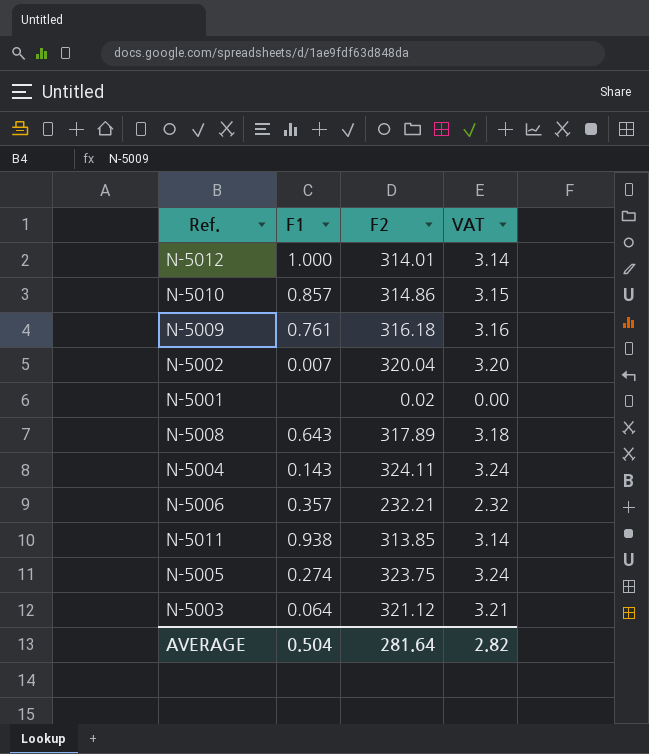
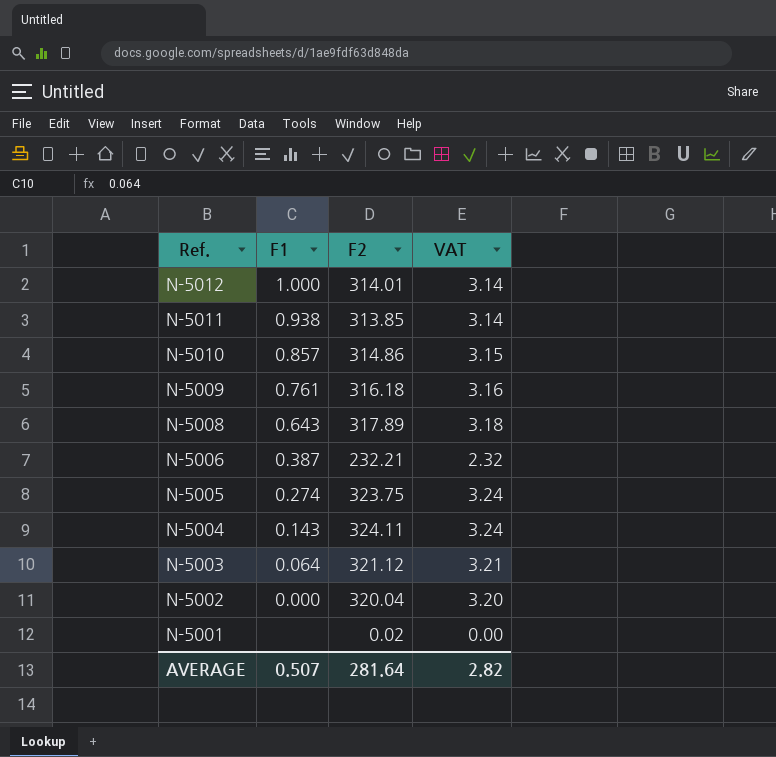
row order: none -> Ref. descending
N-5006 | F1: 0.357 -> 0.387
N-5002 | F1: 0.007 -> 0.000
AVERAGE | F1: 0.504 -> 0.507

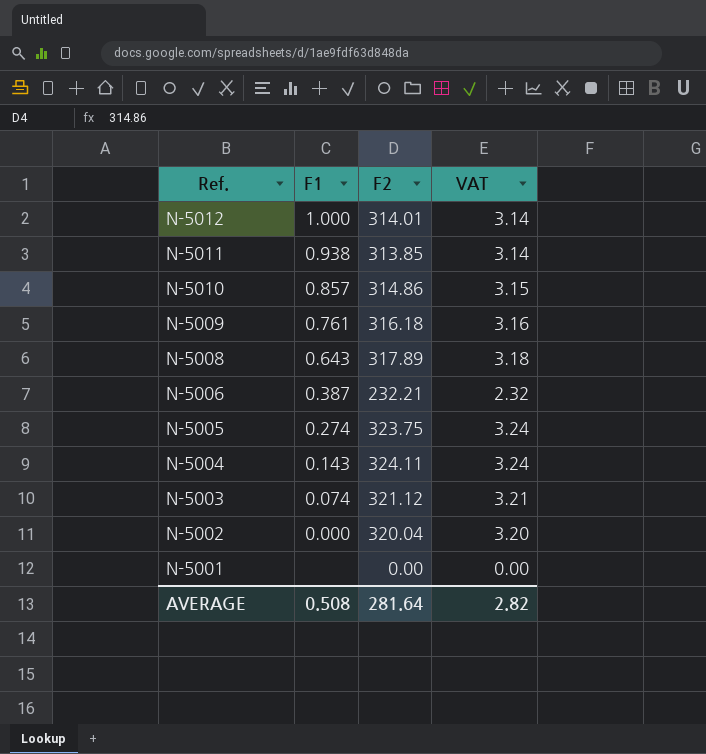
N-5003 | F1: 0.064 -> 0.074
N-5001 | F2: 0.02 -> 0.00
AVERAGE | F1: 0.507 -> 0.508

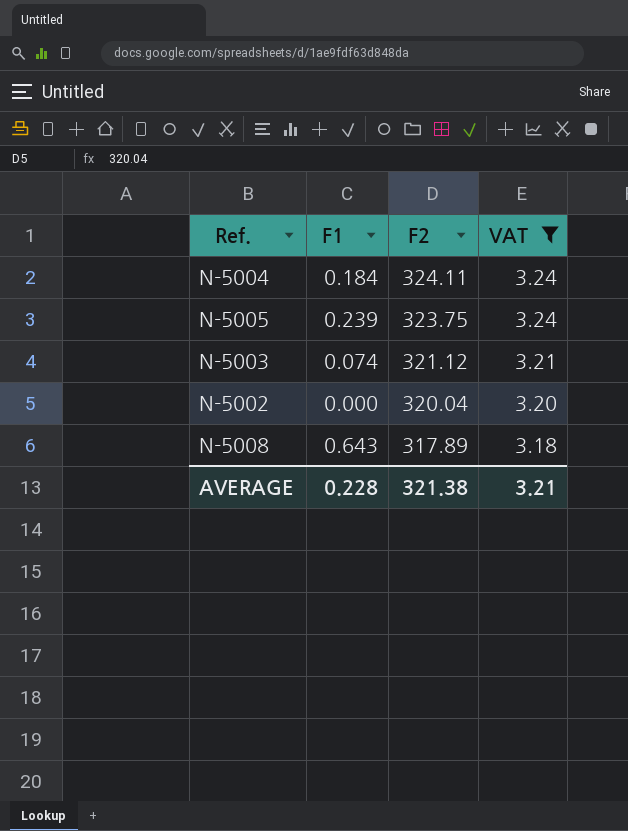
filter: none -> VAT >= 3.18
row order: Ref. descending -> F2 descending
N-5004 | F1: 0.143 -> 0.184
N-5005 | F1: 0.274 -> 0.239
AVERAGE | F1: 0.508 -> 0.228
AVERAGE | F2: 281.64 -> 321.38
AVERAGE | VAT: 2.82 -> 3.21

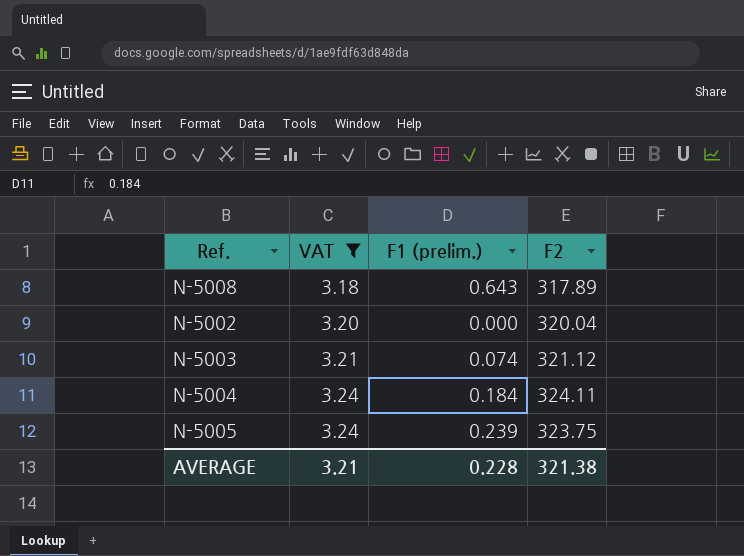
row order: F2 descending -> VAT ascending
column VAT | position: 4 -> 2
column name: F1 -> F1 (prelim.)

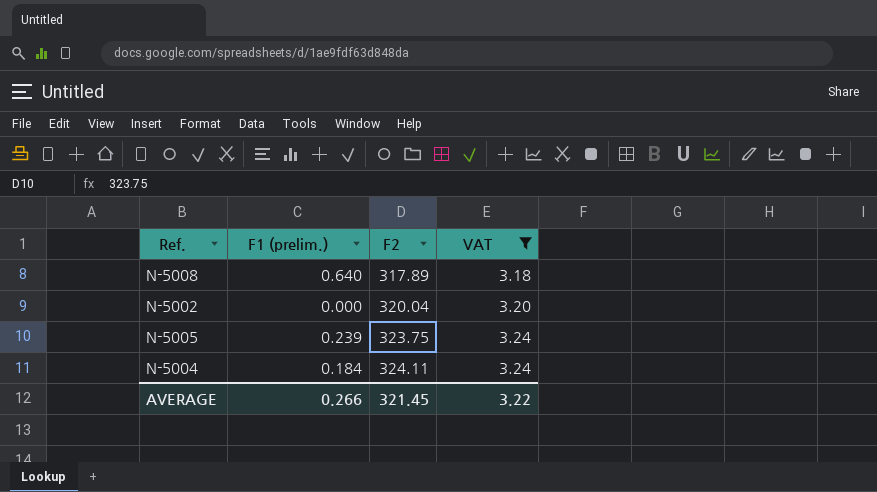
row order: VAT ascending -> F2 ascending
column VAT | position: 2 -> 4
row N-5003: 3.21 | 0.074 | 321.12 -> none
N-5008 | F1 (prelim.): 0.643 -> 0.640
AVERAGE | F1 (prelim.): 0.228 -> 0.266
AVERAGE | F2: 321.38 -> 321.45
AVERAGE | VAT: 3.21 -> 3.22

